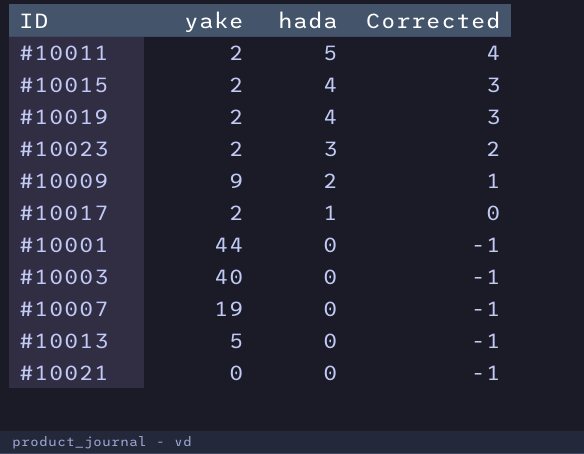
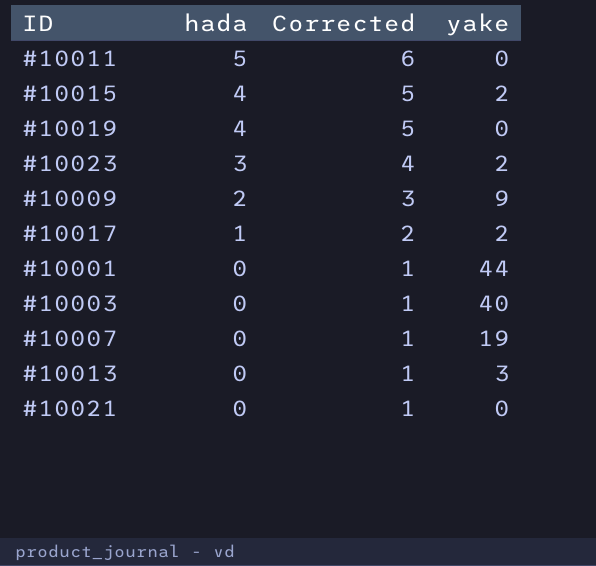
column Corrected | formula: [hada] - 1 -> [hada] + 1
column yake | position: 2 -> 4
#10011 | yake: 2 -> 0
#10019 | yake: 2 -> 0
#10013 | yake: 5 -> 3

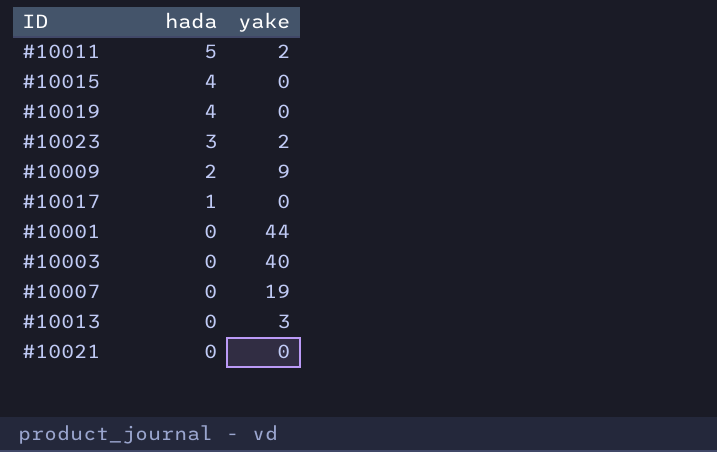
column Corrected | formula: [hada] + 1 -> none
#10011 | yake: 0 -> 2
#10015 | yake: 2 -> 0
#10017 | yake: 2 -> 0

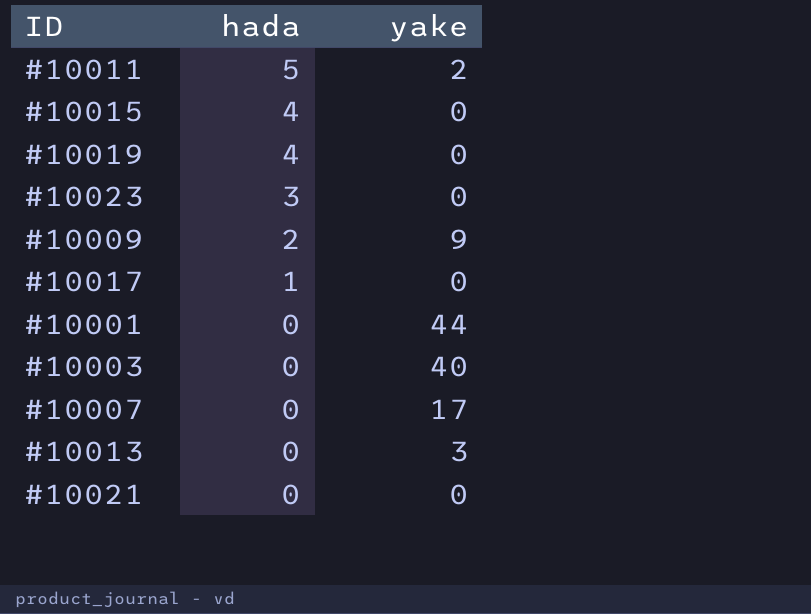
#10023 | yake: 2 -> 0
#10007 | yake: 19 -> 17

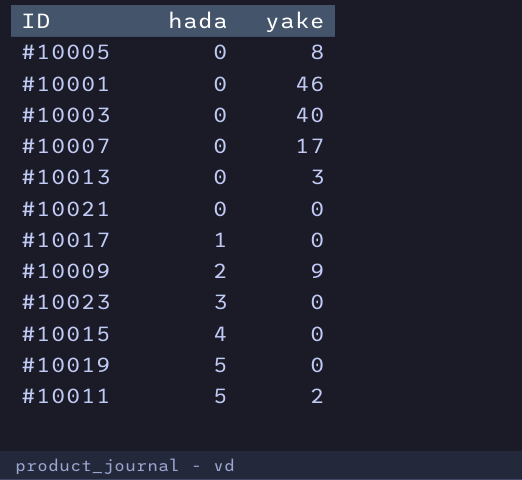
row order: hada descending -> hada ascending
row #10005: none -> 0 | 8
#10001 | yake: 44 -> 46
#10019 | hada: 4 -> 5

